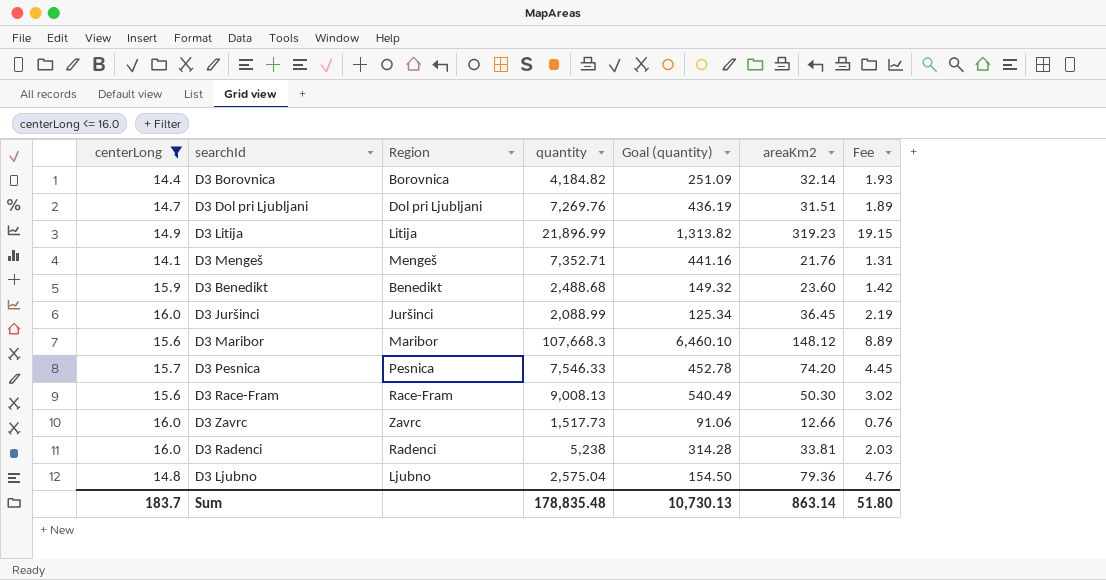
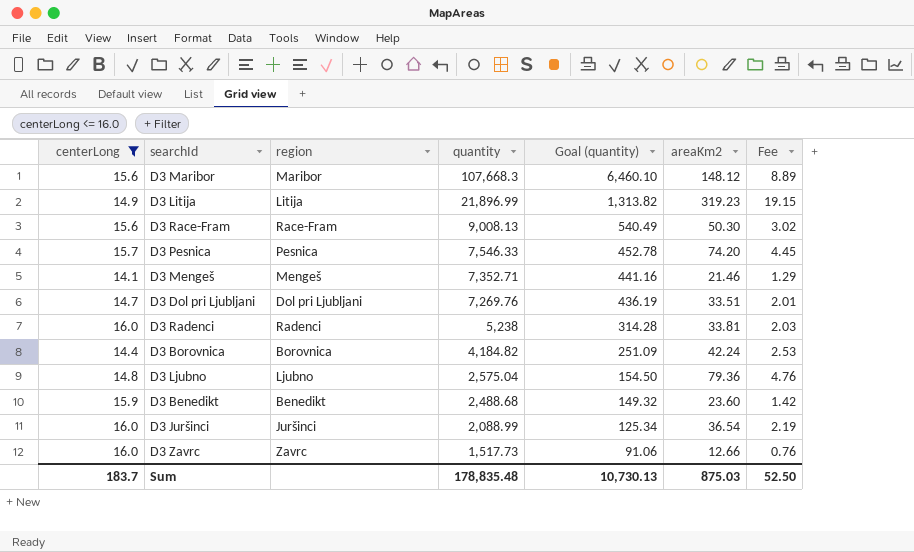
row order: none -> quantity descending
column name: Region -> region
D3 Mengeš | areaKm2: 21.76 -> 21.46
D3 Mengeš | Fee: 1.31 -> 1.29
D3 Dol pri Ljubljani | areaKm2: 31.51 -> 33.51
D3 Dol pri Ljubljani | Fee: 1.89 -> 2.01
D3 Borovnica | areaKm2: 32.14 -> 42.24
D3 Borovnica | Fee: 1.93 -> 2.53
D3 Juršinci | areaKm2: 36.45 -> 36.54
Sum | areaKm2: 863.14 -> 875.03
Sum | Fee: 51.80 -> 52.50

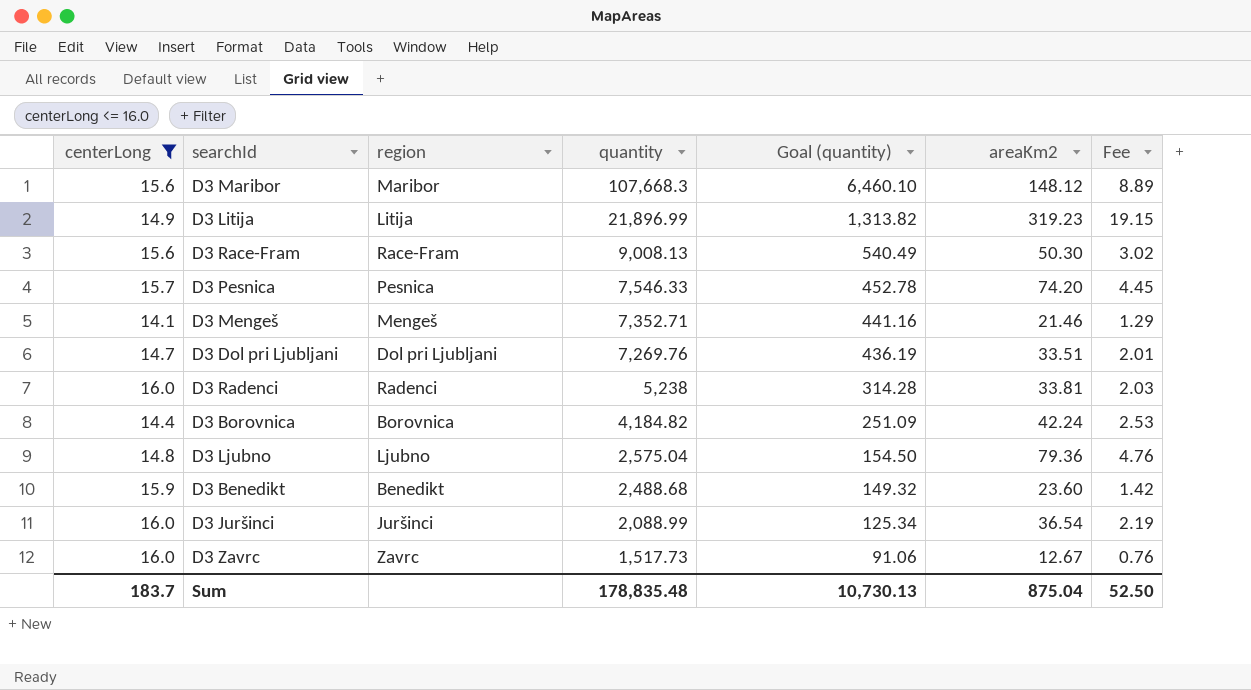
D3 Zavrc | areaKm2: 12.66 -> 12.67
Sum | areaKm2: 875.03 -> 875.04

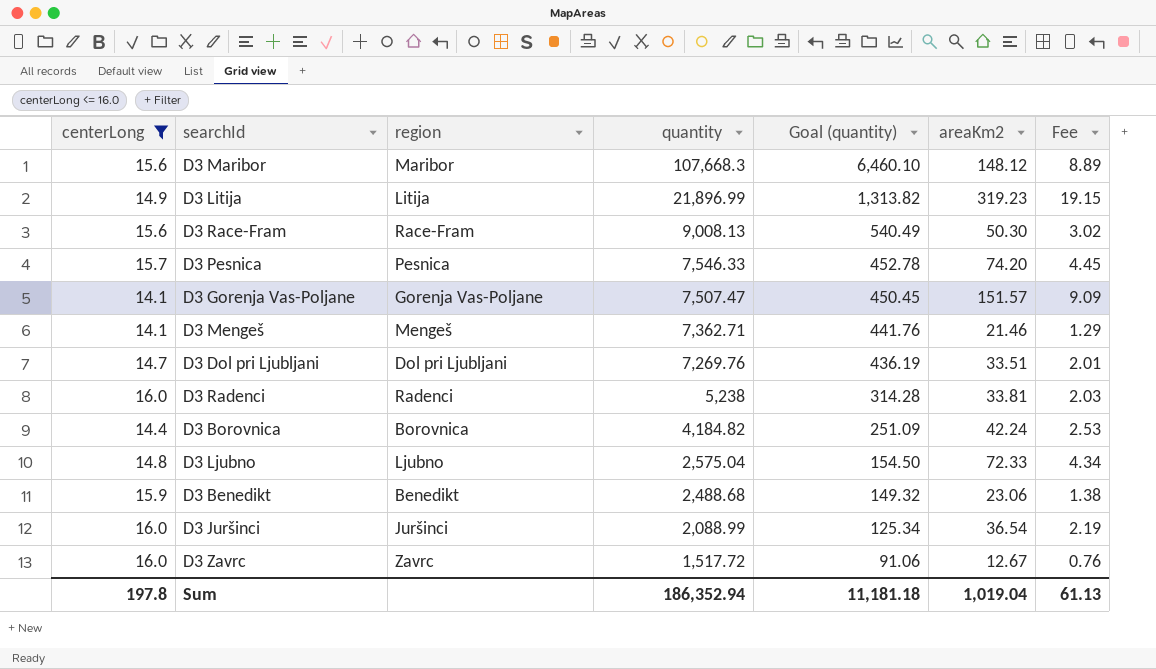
row D3 Gorenja Vas-Poljane: none -> 14.1 | Gorenja Vas-Poljane | 7,507.47 | 450.45 | 151.57 | 9.09
D3 Mengeš | quantity: 7,352.71 -> 7,362.71
D3 Mengeš | Goal (quantity): 441.16 -> 441.76
D3 Ljubno | areaKm2: 79.36 -> 72.33
D3 Ljubno | Fee: 4.76 -> 4.34
D3 Benedikt | areaKm2: 23.60 -> 23.06
D3 Benedikt | Fee: 1.42 -> 1.38
D3 Zavrc | quantity: 1,517.73 -> 1,517.72
Sum | centerLong: 183.7 -> 197.8
Sum | quantity: 178,835.48 -> 186,352.94
Sum | Goal (quantity): 10,730.13 -> 11,181.18
Sum | areaKm2: 875.04 -> 1,019.04
Sum | Fee: 52.50 -> 61.13

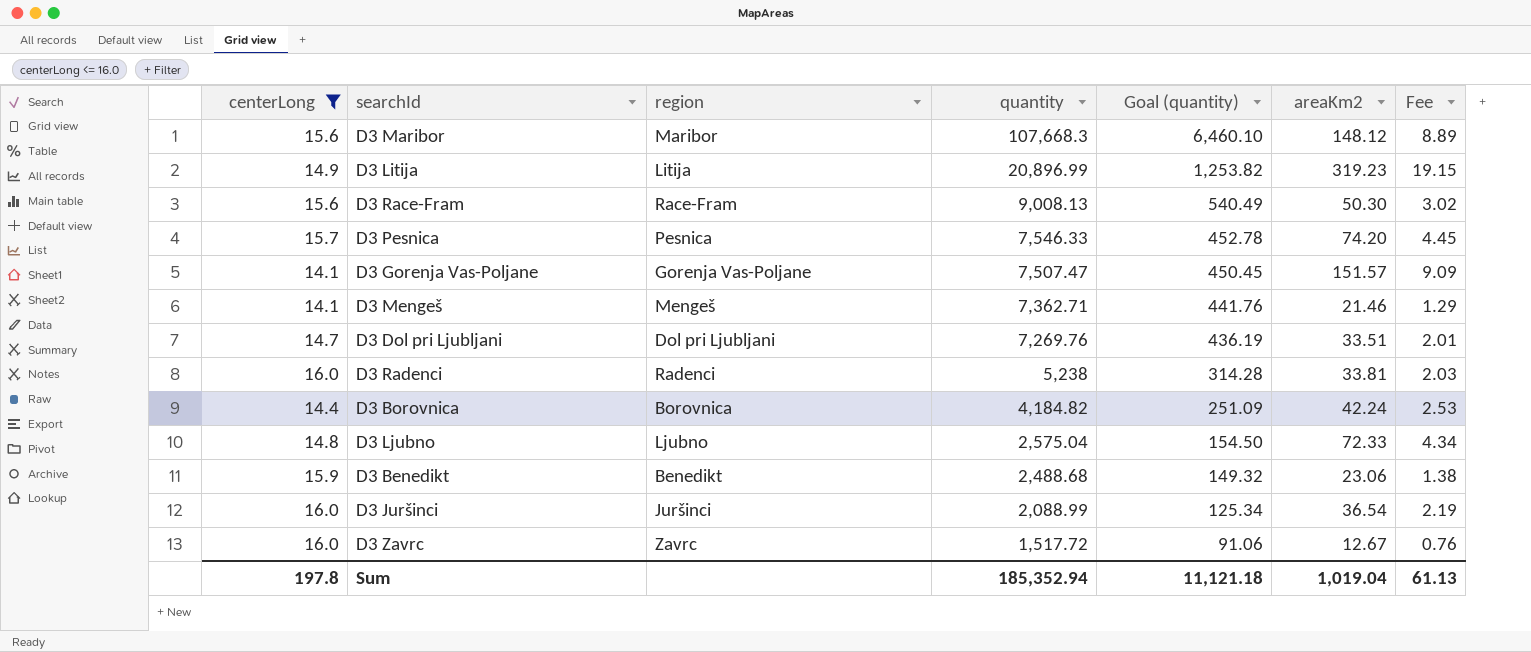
D3 Litija | quantity: 21,896.99 -> 20,896.99
D3 Litija | Goal (quantity): 1,313.82 -> 1,253.82
Sum | quantity: 186,352.94 -> 185,352.94
Sum | Goal (quantity): 11,181.18 -> 11,121.18

